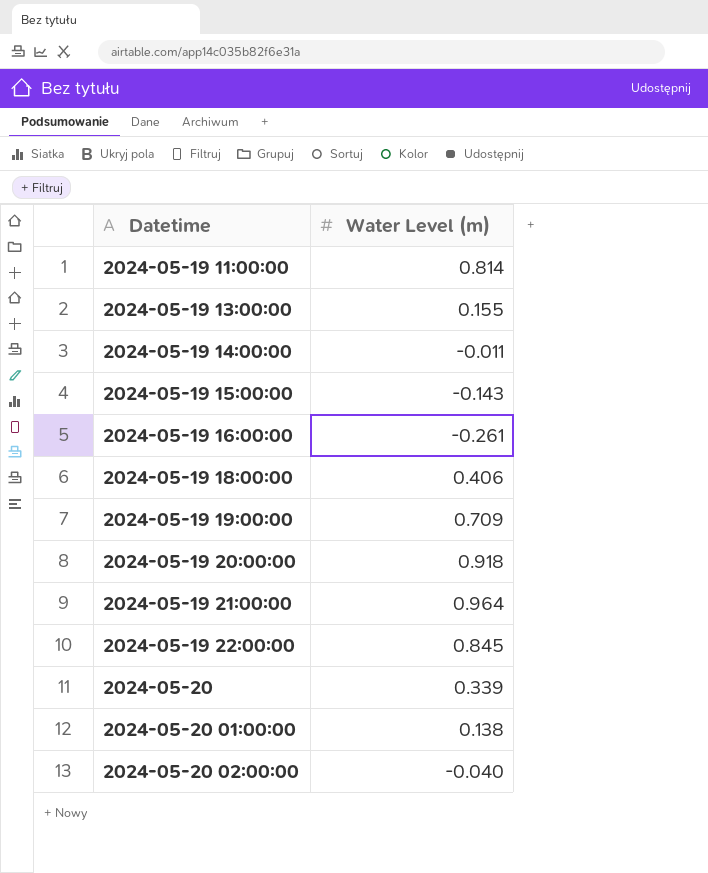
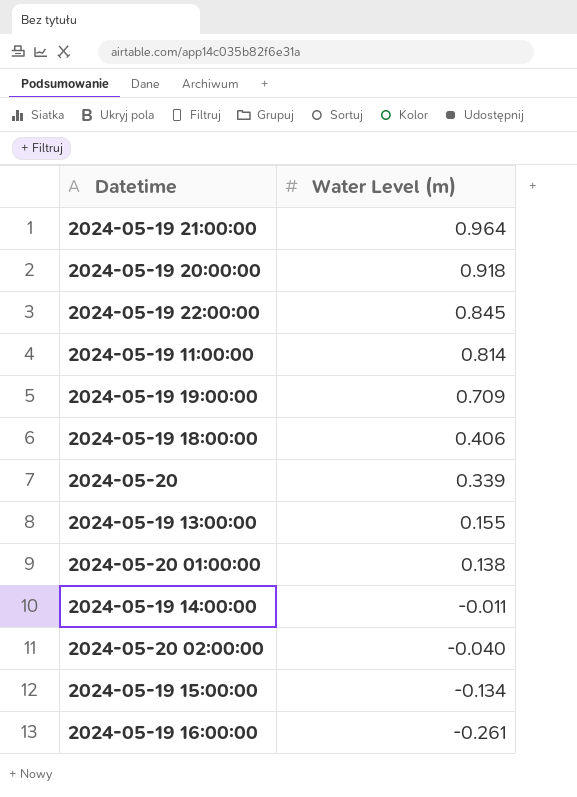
row order: Datetime ascending -> Water Level (m) descending
2024-05-19 15:00:00 | Water Level (m): -0.143 -> -0.134

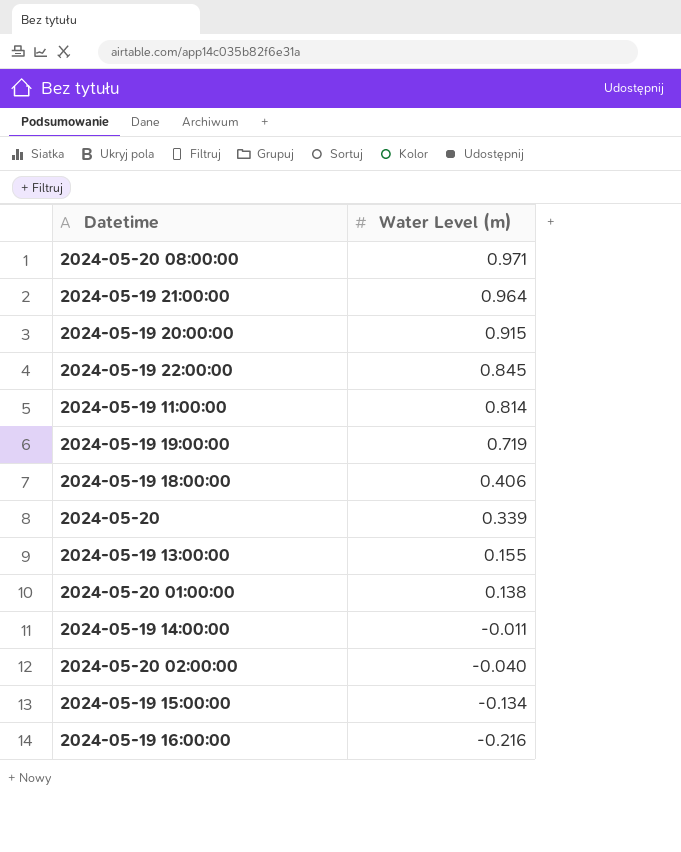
row 2024-05-20 08:00:00: none -> 0.971
2024-05-19 20:00:00 | Water Level (m): 0.918 -> 0.915
2024-05-19 19:00:00 | Water Level (m): 0.709 -> 0.719
2024-05-19 16:00:00 | Water Level (m): -0.261 -> -0.216

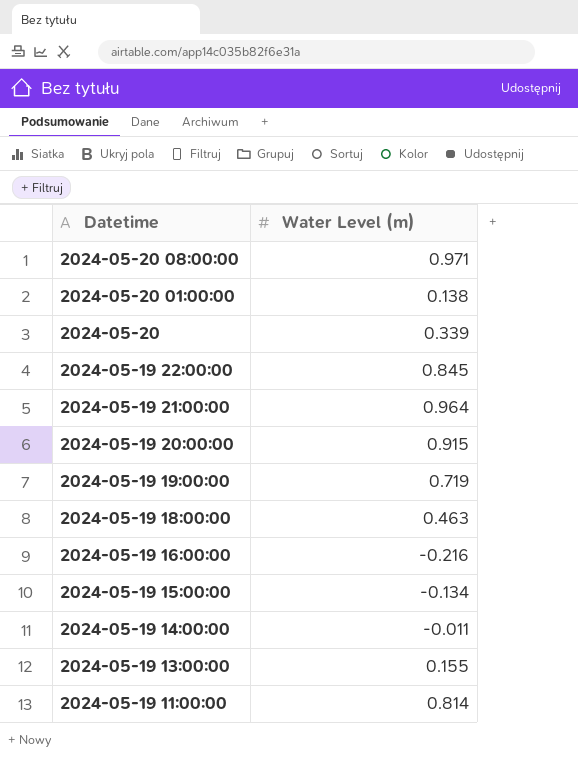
row order: Water Level (m) descending -> Datetime descending
row 2024-05-20 02:00:00: -0.040 -> none
2024-05-19 18:00:00 | Water Level (m): 0.406 -> 0.463

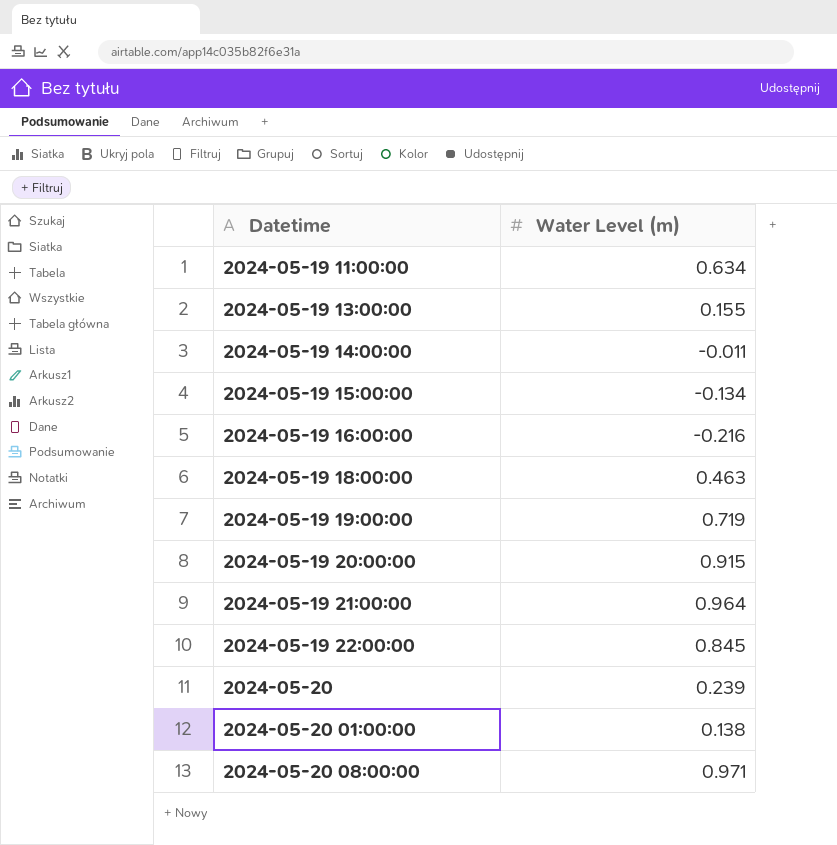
row order: Datetime descending -> Datetime ascending
2024-05-19 11:00:00 | Water Level (m): 0.814 -> 0.634
2024-05-20 | Water Level (m): 0.339 -> 0.239

